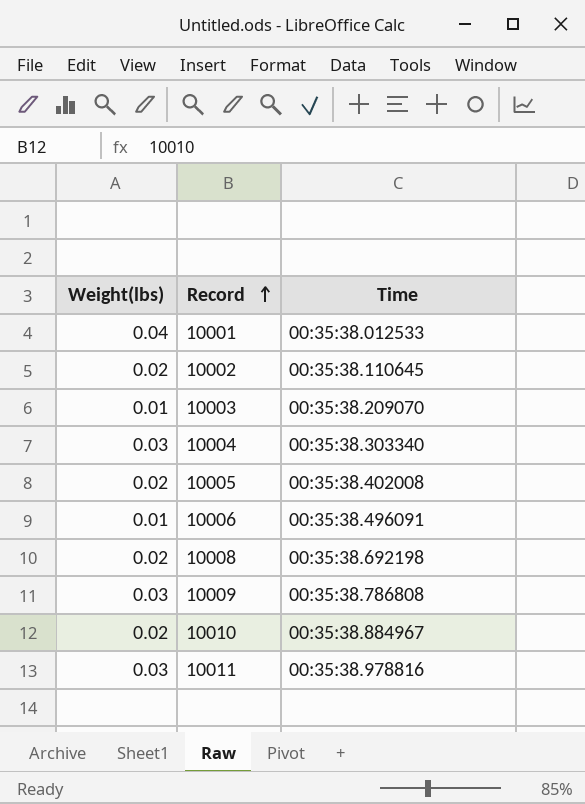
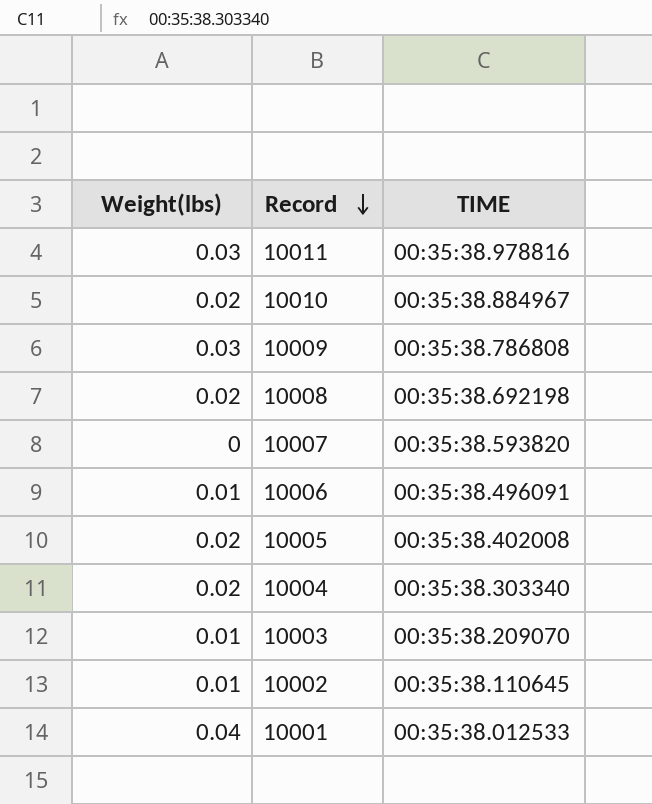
row order: Record ascending -> Record descending
column name: Time -> TIME
row 10007: none -> 0 | 00:35:38.593820
10004 | Weight(lbs): 0.03 -> 0.02
10002 | Weight(lbs): 0.02 -> 0.01

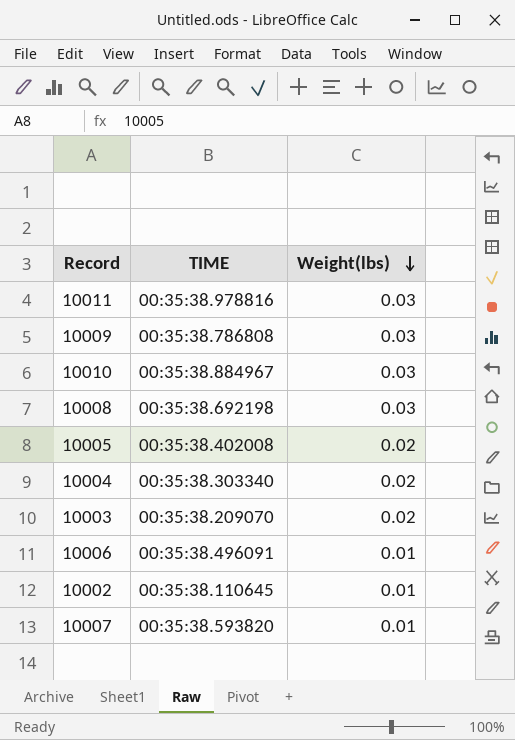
row order: Record descending -> Weight(lbs) descending
column Weight(lbs) | position: 1 -> 3
row 10001: 0.04 | 00:35:38.012533 -> none
10010 | Weight(lbs): 0.02 -> 0.03
10008 | Weight(lbs): 0.02 -> 0.03
10003 | Weight(lbs): 0.01 -> 0.02
10007 | Weight(lbs): 0 -> 0.01

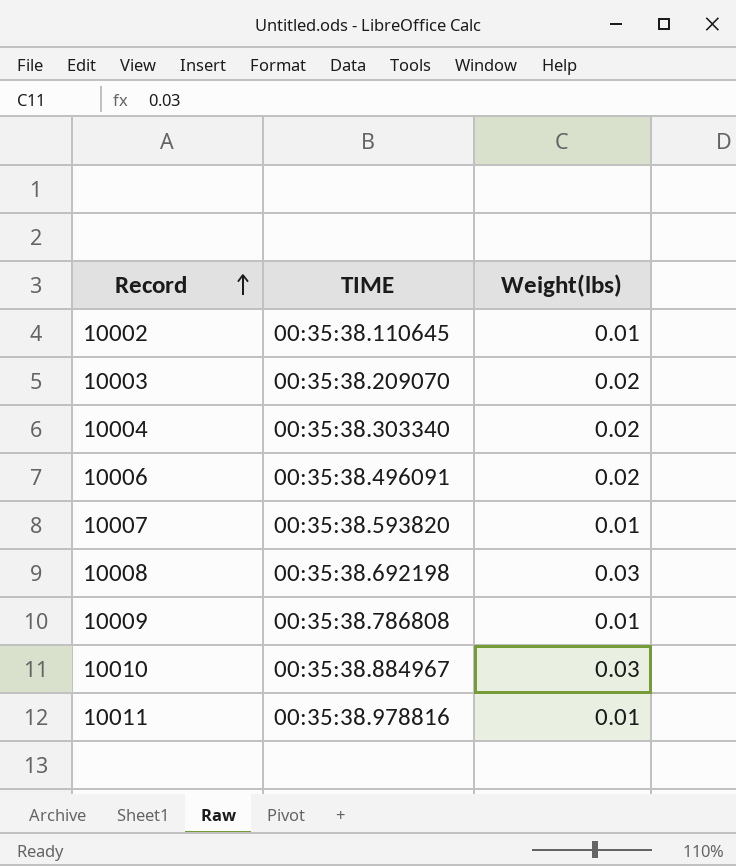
row order: Weight(lbs) descending -> Record ascending
row 10005: 00:35:38.402008 | 0.02 -> none
10006 | Weight(lbs): 0.01 -> 0.02
10009 | Weight(lbs): 0.03 -> 0.01
10011 | Weight(lbs): 0.03 -> 0.01

